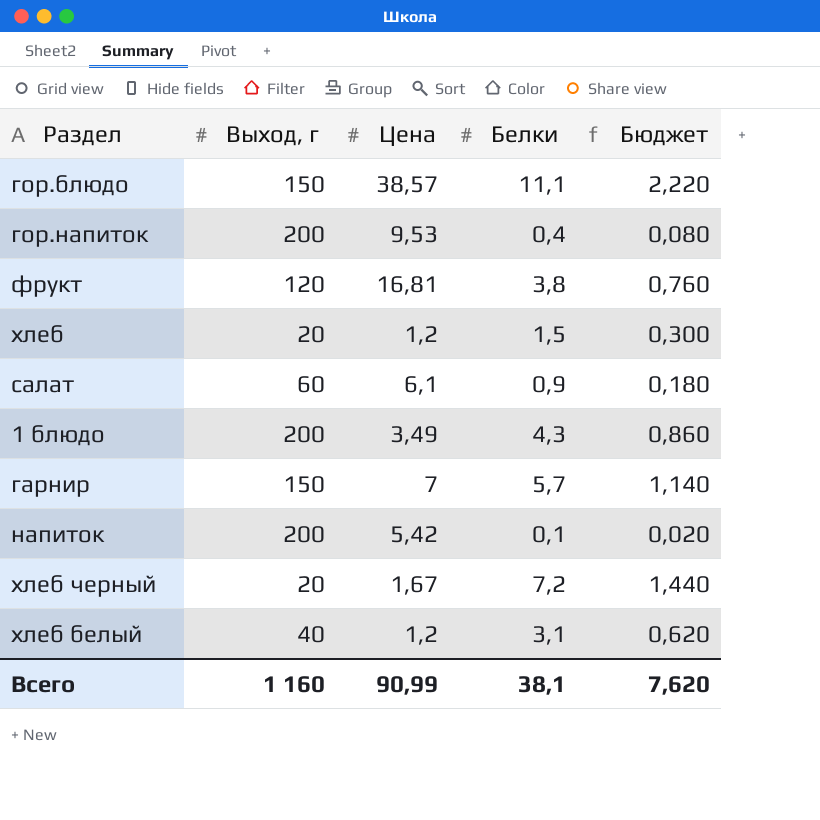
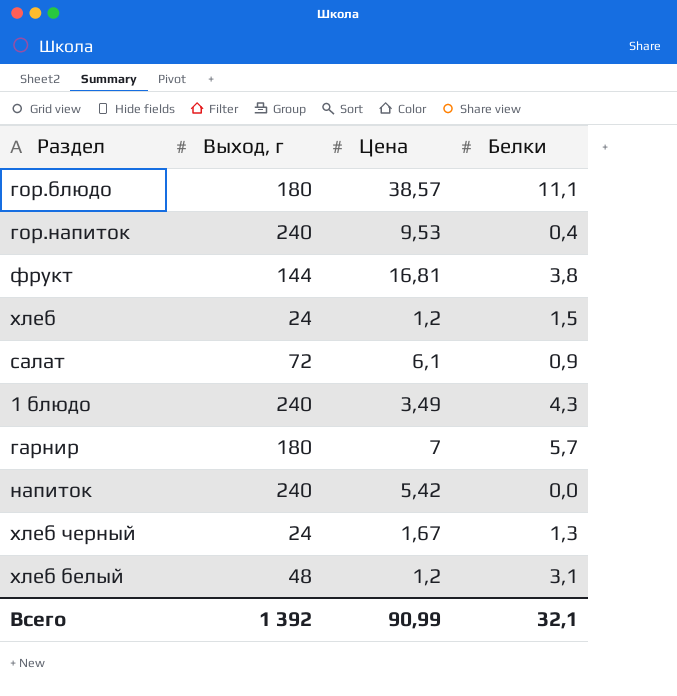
column Бюджет | formula: [Белки] * 0,2 -> none
гор.блюдо | Выход, г: 150 -> 180
гор.напиток | Выход, г: 200 -> 240
фрукт | Выход, г: 120 -> 144
хлеб | Выход, г: 20 -> 24
салат | Выход, г: 60 -> 72
1 блюдо | Выход, г: 200 -> 240
гарнир | Выход, г: 150 -> 180
напиток | Выход, г: 200 -> 240
напиток | Белки: 0,1 -> 0,0
хлеб черный | Выход, г: 20 -> 24
хлеб черный | Белки: 7,2 -> 1,3
хлеб белый | Выход, г: 40 -> 48
Всего | Выход, г: 1 160 -> 1 392
Всего | Белки: 38,1 -> 32,1

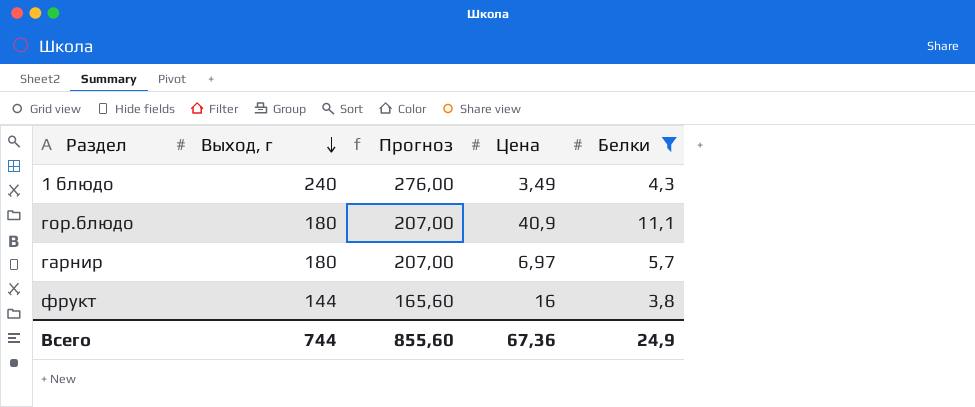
filter: none -> Белки >= 3,8
row order: none -> Выход, г descending
column Прогноз | formula: none -> [Выход, г] * 1,15
гор.блюдо | Цена: 38,57 -> 40,9
гарнир | Цена: 7 -> 6,97
фрукт | Цена: 16,81 -> 16
Всего | Выход, г: 1 392 -> 744
Всего | Цена: 90,99 -> 67,36
Всего | Белки: 32,1 -> 24,9

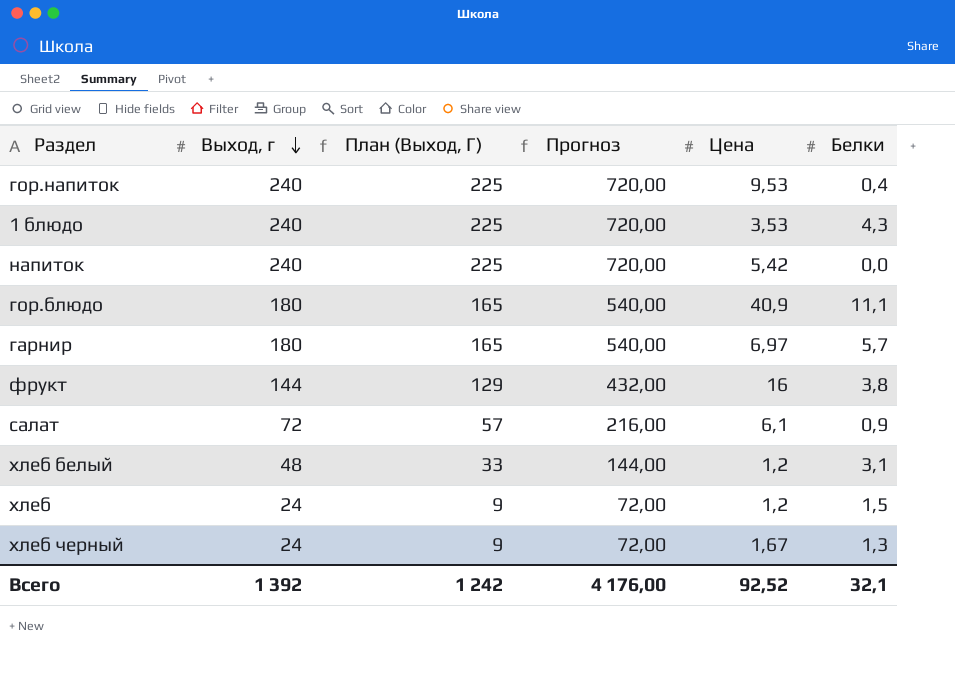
filter: Белки >= 3,8 -> none
column План (Выход, Г) | formula: none -> [Выход, г] - 15
column Прогноз | formula: [Выход, г] * 1,15 -> [Выход, г] * 3
1 блюдо | Цена: 3,49 -> 3,53
Всего | Выход, г: 744 -> 1 392
Всего | Прогноз: 855,60 -> 4 176,00
Всего | Цена: 67,36 -> 92,52
Всего | Белки: 24,9 -> 32,1

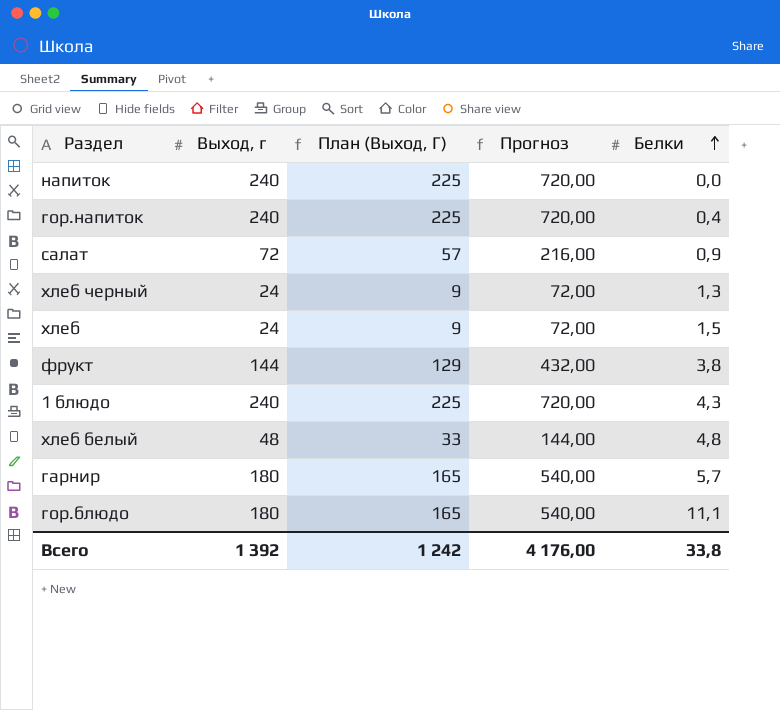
row order: Выход, г descending -> Белки ascending
column Цена | position: 5 -> none
хлеб белый | Белки: 3,1 -> 4,8
Всего | Белки: 32,1 -> 33,8

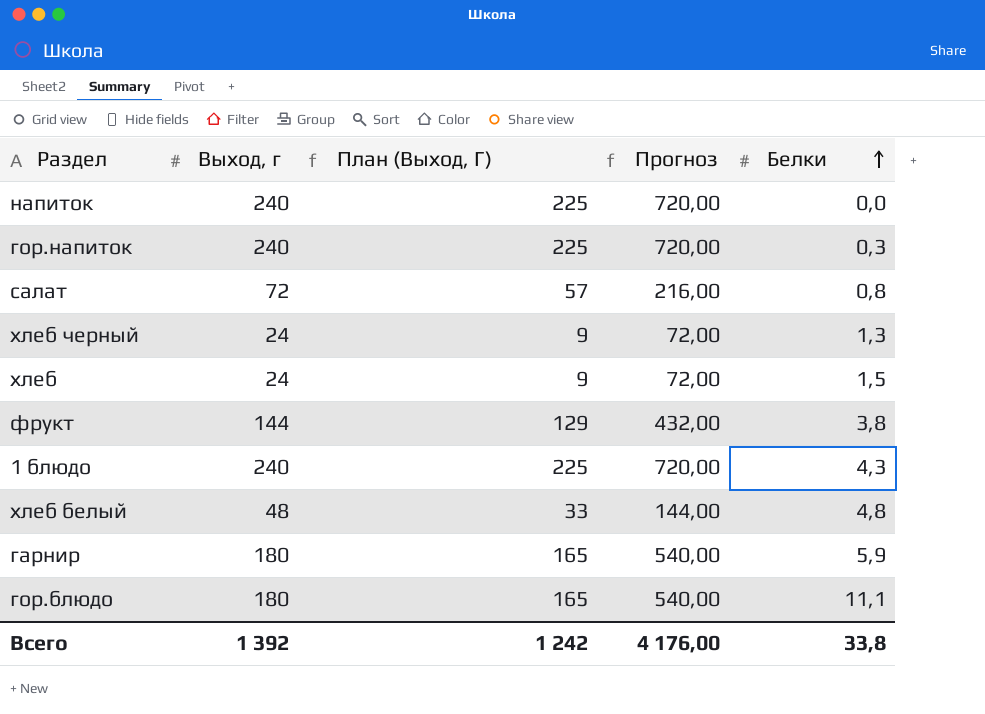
гор.напиток | Белки: 0,4 -> 0,3
салат | Белки: 0,9 -> 0,8
гарнир | Белки: 5,7 -> 5,9

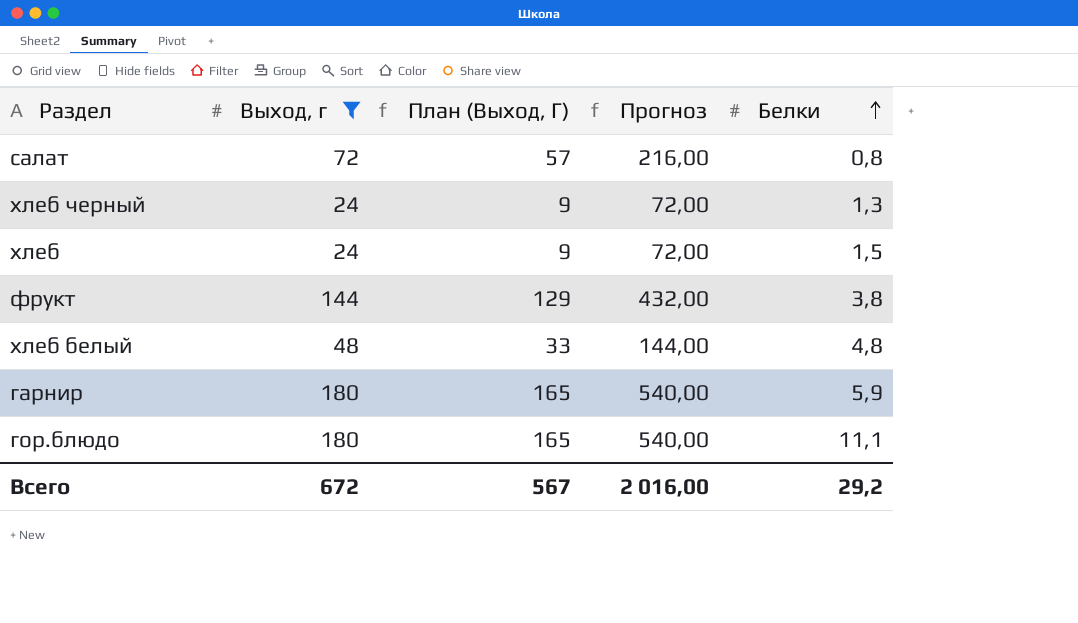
filter: none -> Выход, г != 240
Всего | Выход, г: 1 392 -> 672
Всего | План (Выход, Г): 1 242 -> 567
Всего | Прогноз: 4 176,00 -> 2 016,00
Всего | Белки: 33,8 -> 29,2

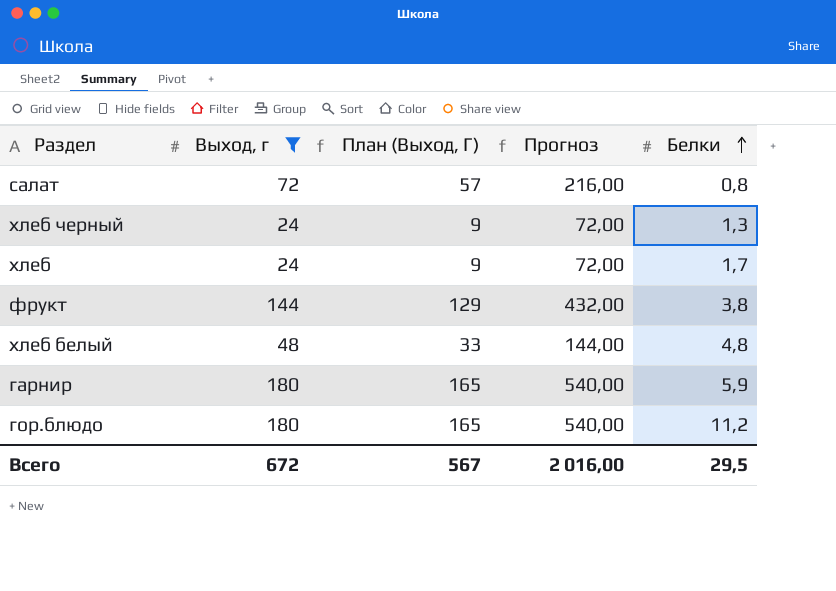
хлеб | Белки: 1,5 -> 1,7
гор.блюдо | Белки: 11,1 -> 11,2
Всего | Белки: 29,2 -> 29,5

